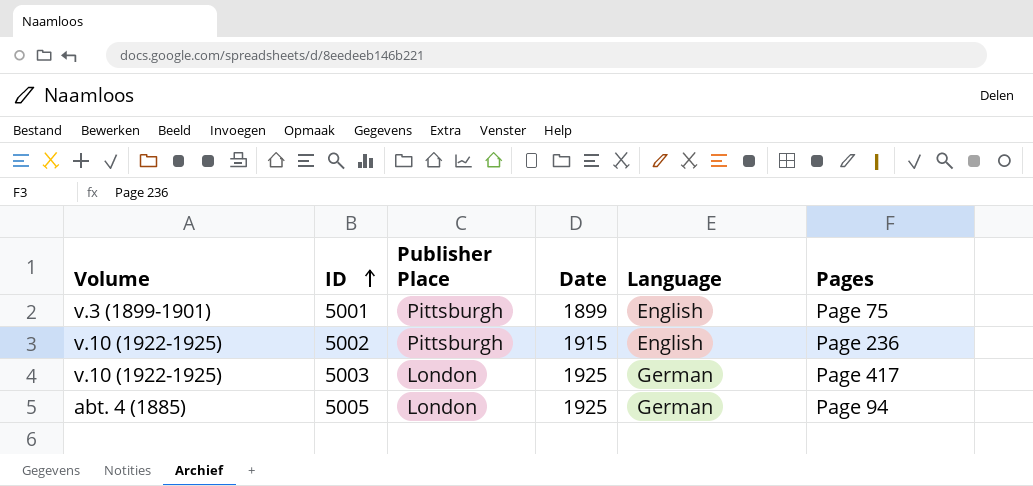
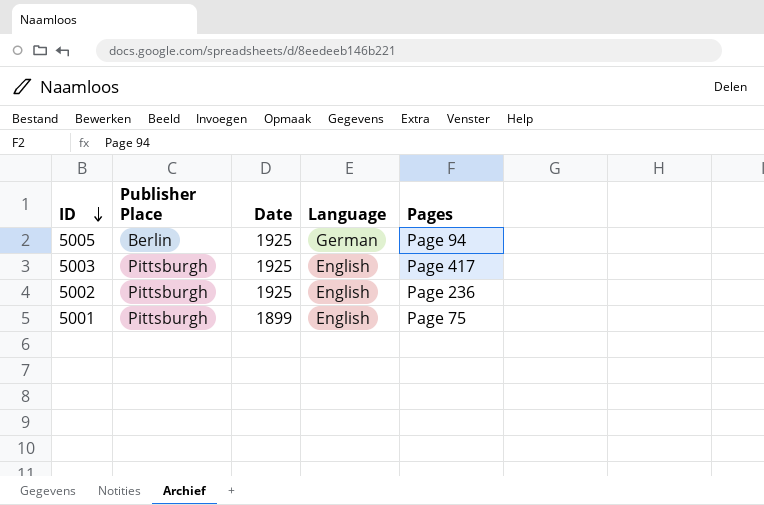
row order: ID ascending -> ID descending
column Volume | position: 1 -> none
5005 | Publisher Place: London -> Berlin
5003 | Publisher Place: London -> Pittsburgh
5003 | Language: German -> English
5002 | Date: 1915 -> 1925

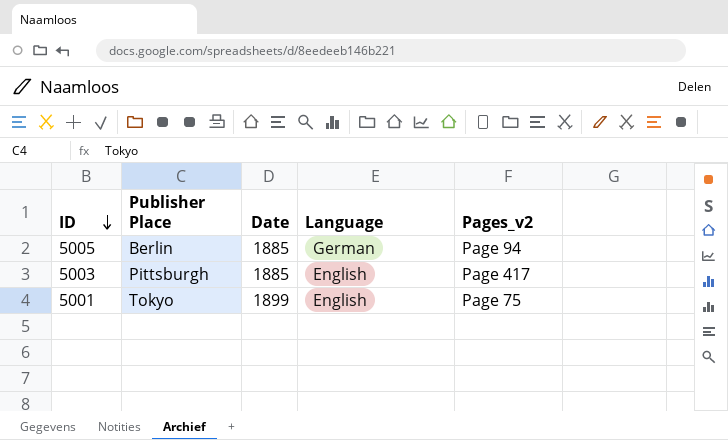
column name: Pages -> Pages_v2
row 5002: Pittsburgh | 1925 | English | Page 236 -> none
5005 | Date: 1925 -> 1885
5003 | Date: 1925 -> 1885
5001 | Publisher Place: Pittsburgh -> Tokyo

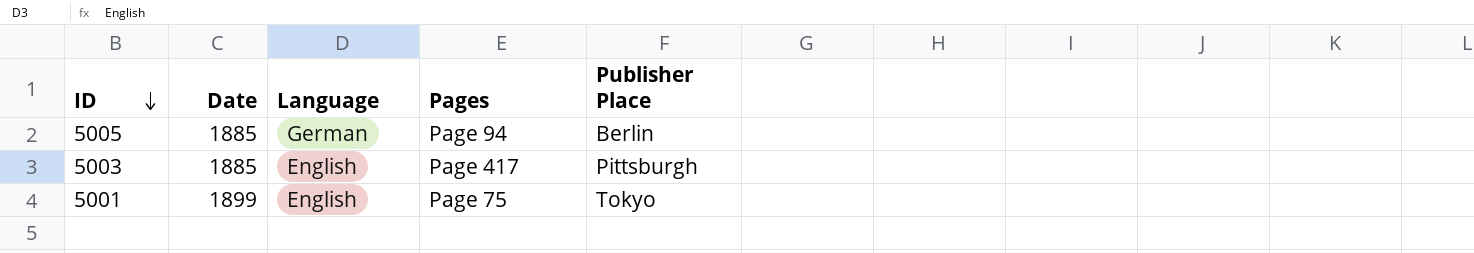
column name: Pages_v2 -> Pages
column Publisher Place | position: 2 -> 5

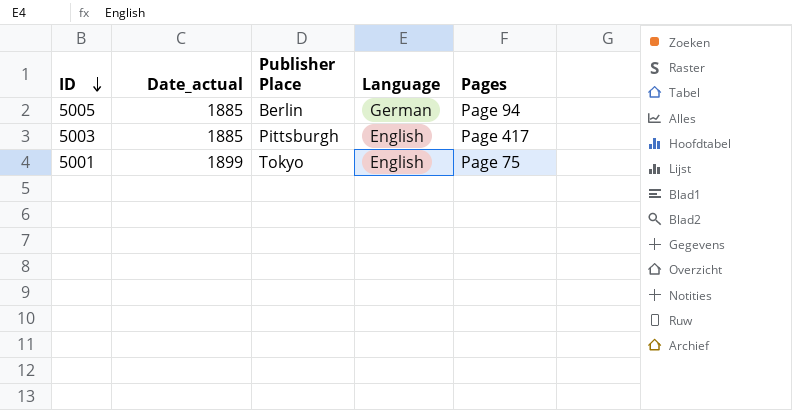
column name: Date -> Date_actual
column Publisher Place | position: 5 -> 3

